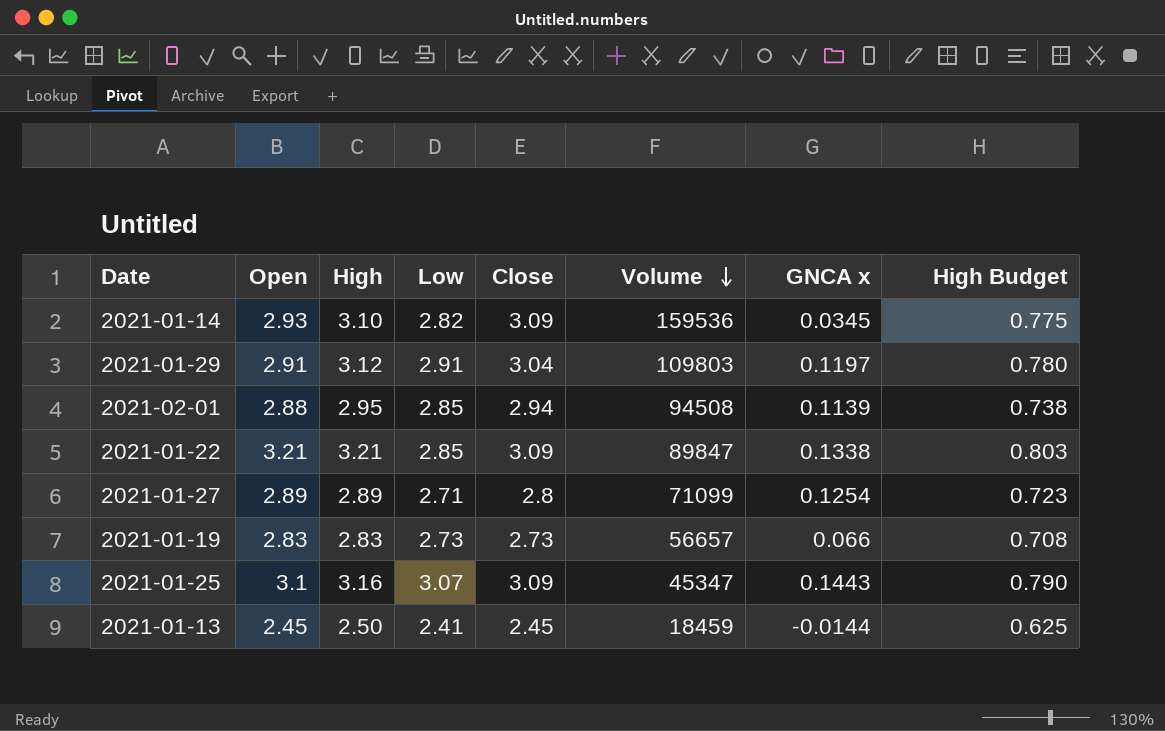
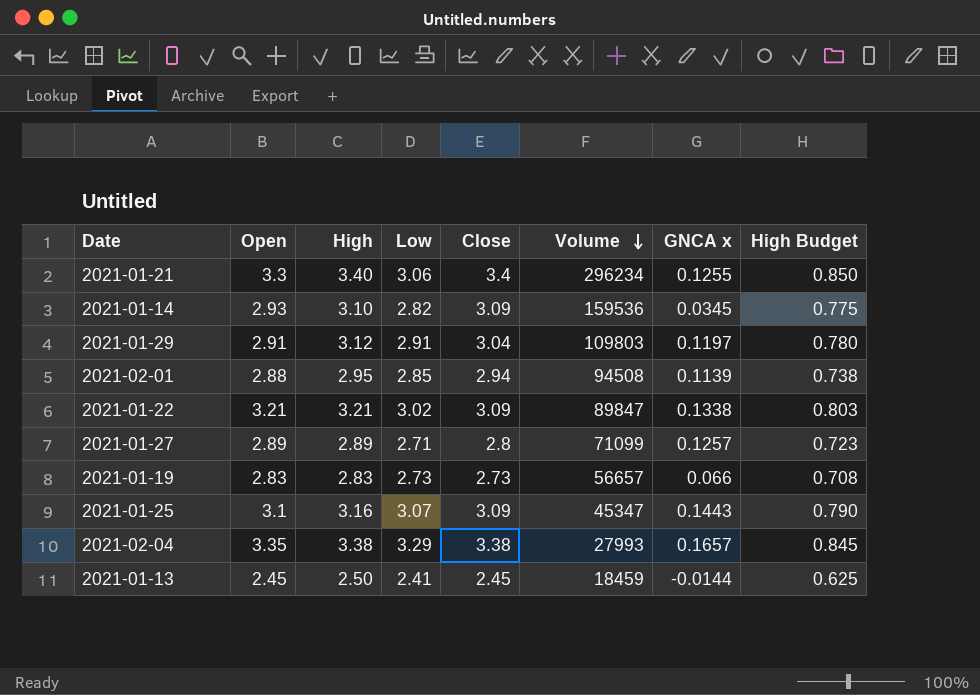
row 2021-01-21: none -> 3.3 | 3.40 | 3.06 | 3.4 | 296234 | 0.1255 | 0.850
2021-01-22 | Low: 2.85 -> 3.02
2021-01-27 | GNCA x: 0.1254 -> 0.1257
row 2021-02-04: none -> 3.35 | 3.38 | 3.29 | 3.38 | 27993 | 0.1657 | 0.845

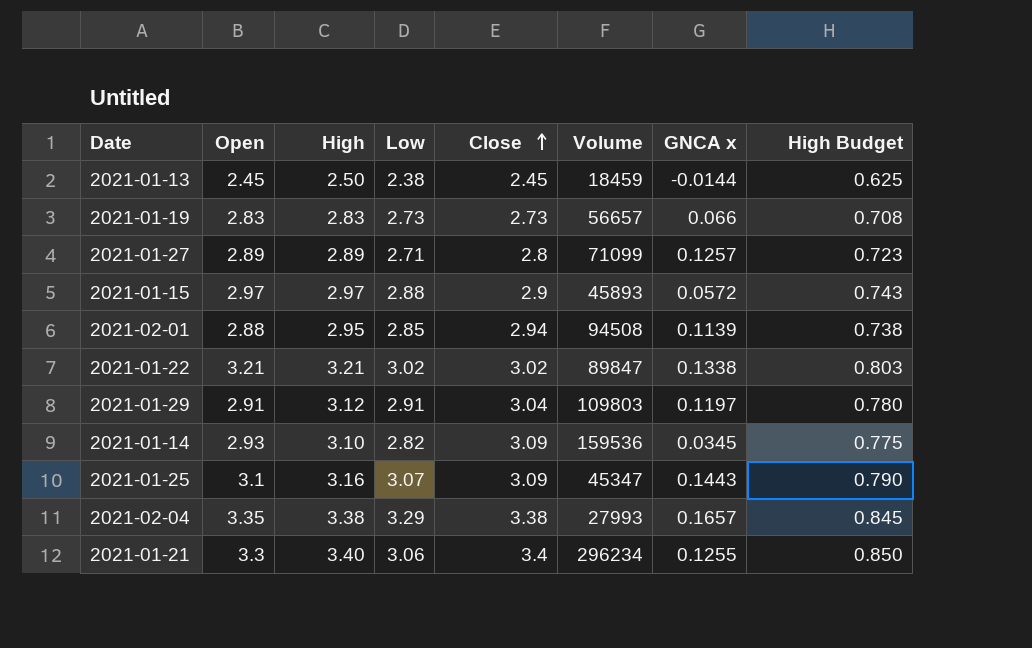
row order: Volume descending -> Close ascending
2021-01-13 | Low: 2.41 -> 2.38
row 2021-01-15: none -> 2.97 | 2.97 | 2.88 | 2.9 | 45893 | 0.0572 | 0.743
2021-01-22 | Close: 3.09 -> 3.02

